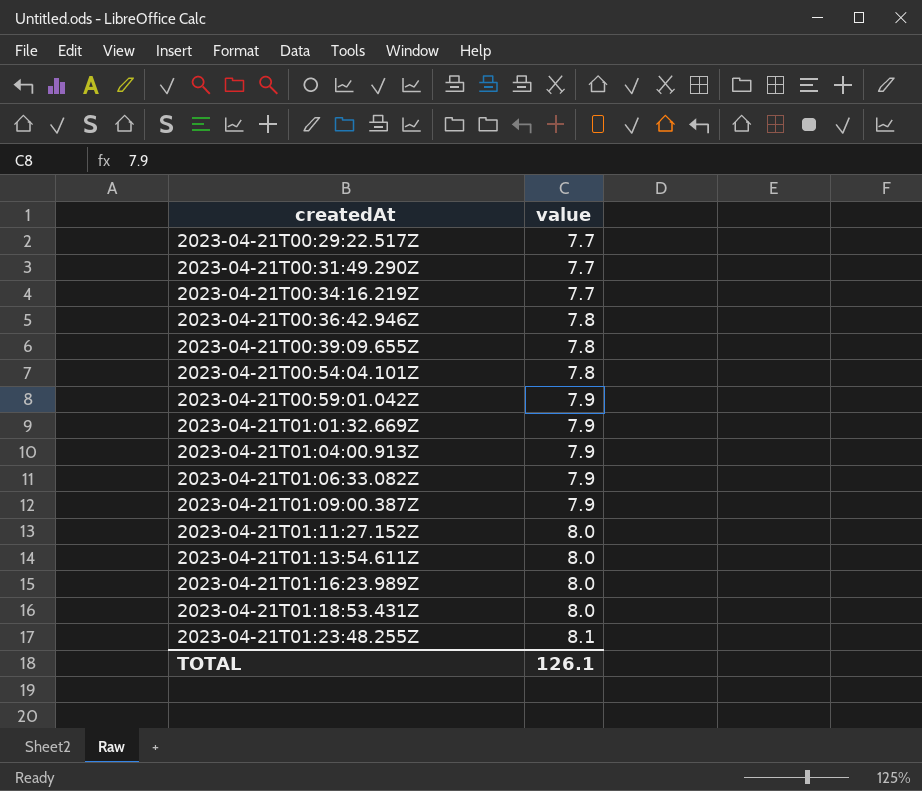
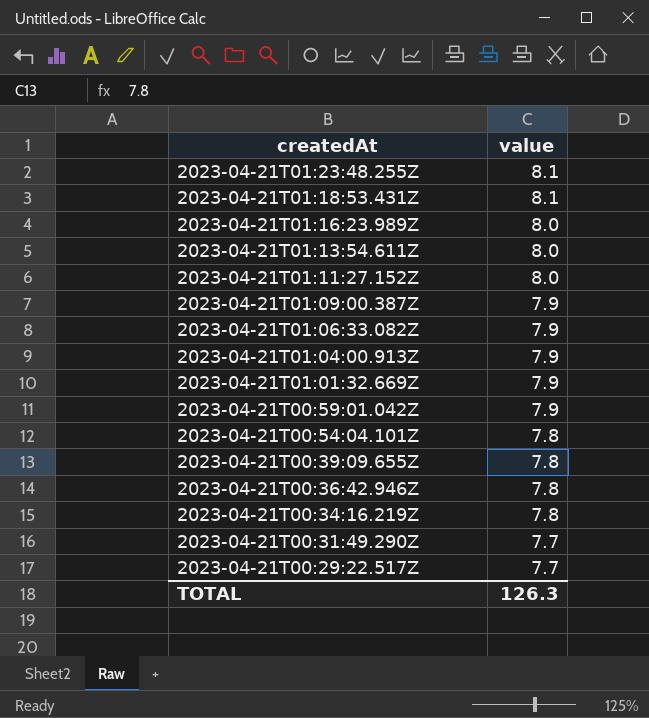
row order: createdAt ascending -> createdAt descending
2023-04-21T01:18:53.431Z | value: 8.0 -> 8.1
2023-04-21T00:34:16.219Z | value: 7.7 -> 7.8
TOTAL | value: 126.1 -> 126.3

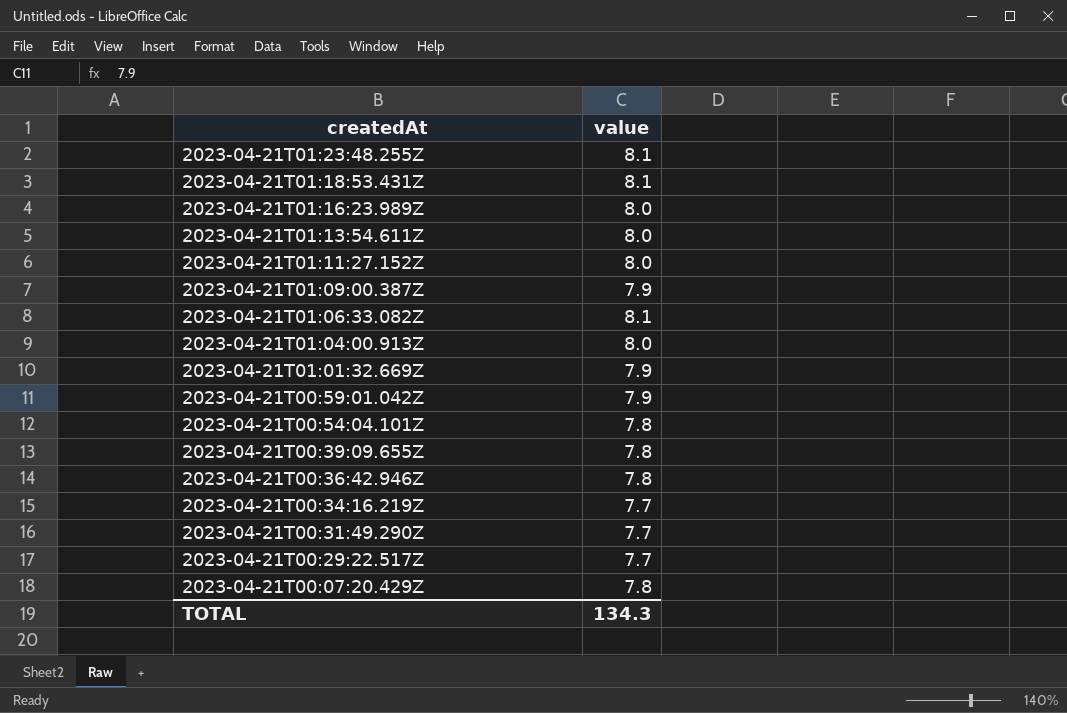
2023-04-21T01:06:33.082Z | value: 7.9 -> 8.1
2023-04-21T01:04:00.913Z | value: 7.9 -> 8.0
2023-04-21T00:34:16.219Z | value: 7.8 -> 7.7
row 2023-04-21T00:07:20.429Z: none -> 7.8
TOTAL | value: 126.3 -> 134.3

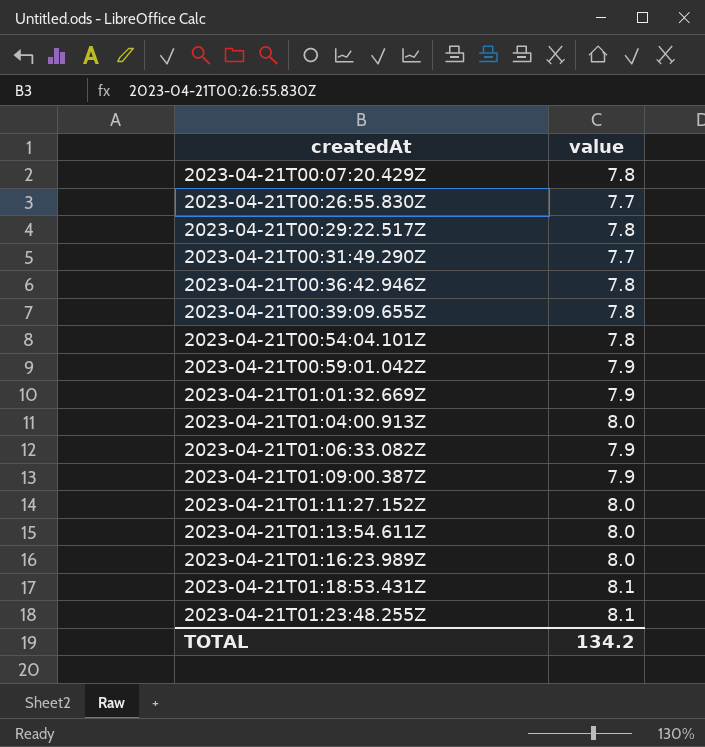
row order: createdAt descending -> createdAt ascending
row 2023-04-21T00:34:16.219Z: 7.7 -> none
row 2023-04-21T00:26:55.830Z: none -> 7.7
2023-04-21T00:29:22.517Z | value: 7.7 -> 7.8
2023-04-21T01:06:33.082Z | value: 8.1 -> 7.9
TOTAL | value: 134.3 -> 134.2

